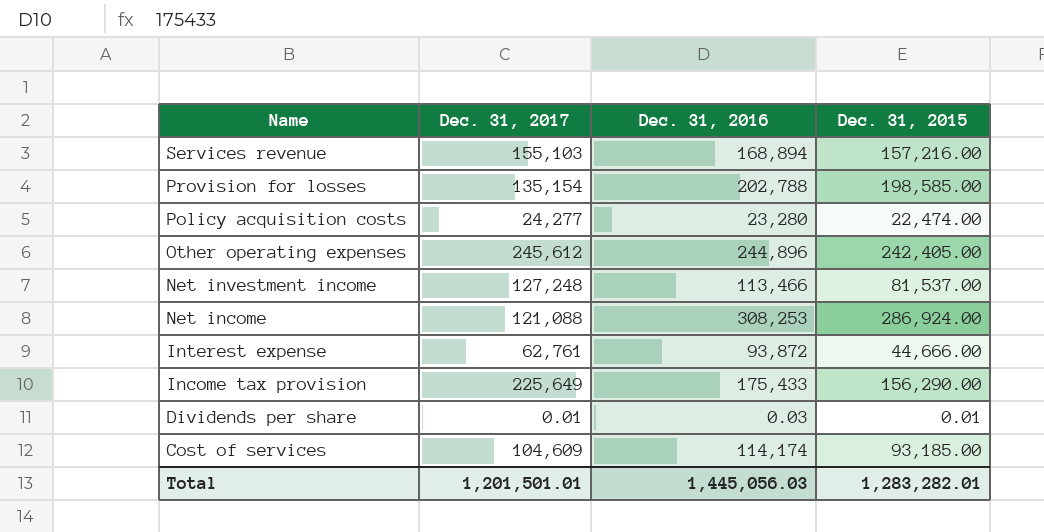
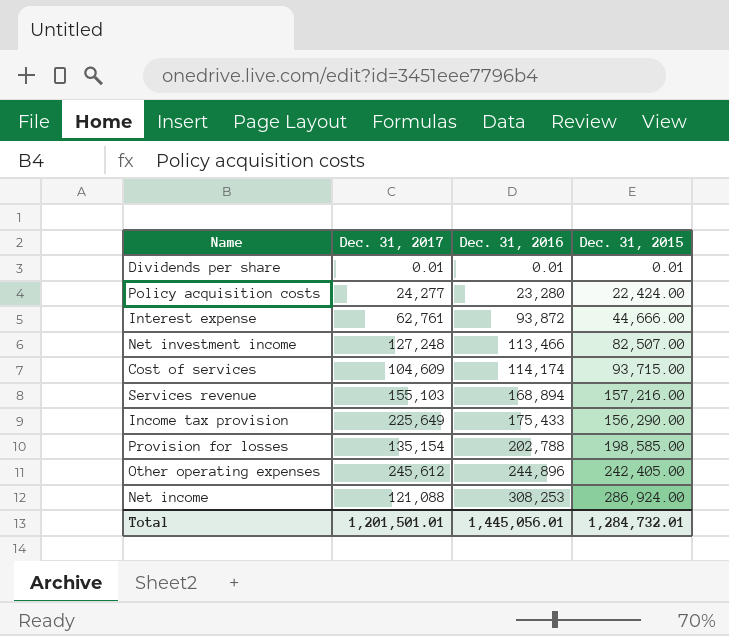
row order: Name descending -> Dec. 31, 2016 ascending
Dividends per share | Dec. 31, 2016: 0.03 -> 0.01
Policy acquisition costs | Dec. 31, 2015: 22,474.00 -> 22,424.00
Net investment income | Dec. 31, 2015: 81,537.00 -> 82,507.00
Cost of services | Dec. 31, 2015: 93,185.00 -> 93,715.00
Total | Dec. 31, 2016: 1,445,056.03 -> 1,445,056.01
Total | Dec. 31, 2015: 1,283,282.01 -> 1,284,732.01

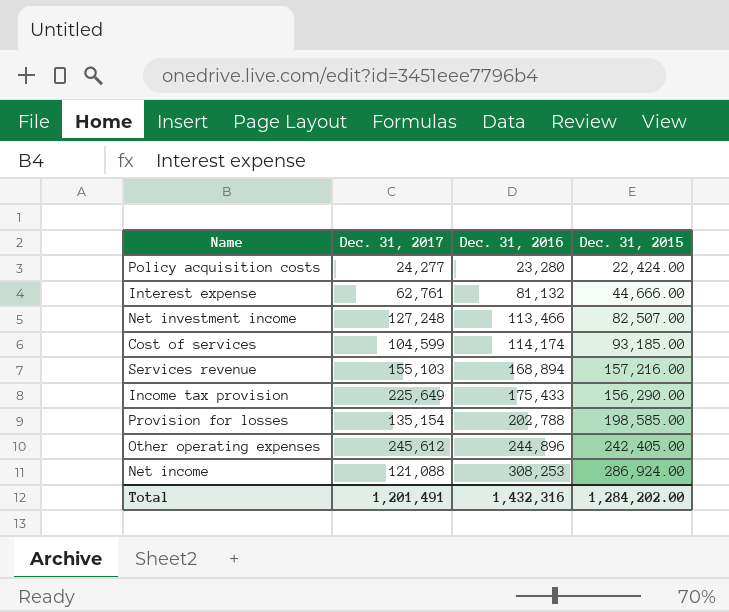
row Dividends per share: 0.01 | 0.01 | 0.01 -> none
Interest expense | Dec. 31, 2016: 93,872 -> 81,132
Cost of services | Dec. 31, 2017: 104,609 -> 104,599
Cost of services | Dec. 31, 2015: 93,715.00 -> 93,185.00
Total | Dec. 31, 2017: 1,201,501.01 -> 1,201,491
Total | Dec. 31, 2016: 1,445,056.01 -> 1,432,316
Total | Dec. 31, 2015: 1,284,732.01 -> 1,284,202.00

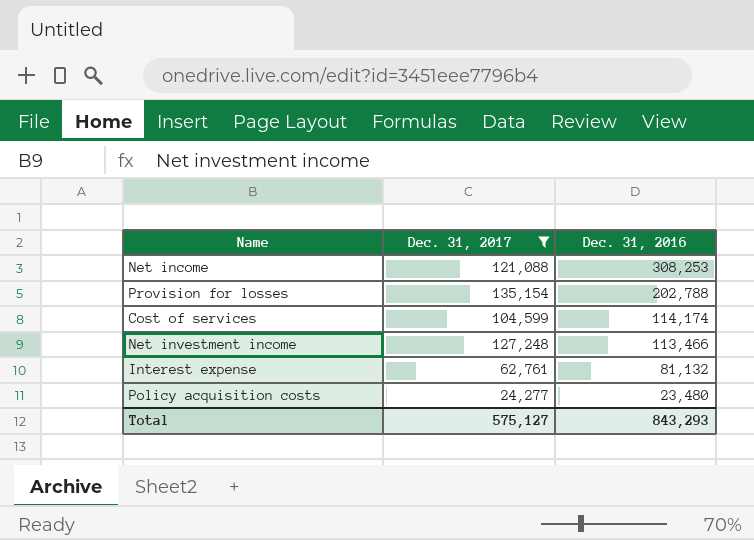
filter: none -> Dec. 31, 2017 <= 135,154
row order: Dec. 31, 2016 ascending -> Dec. 31, 2016 descending
column Dec. 31, 2015 | position: 4 -> none
Policy acquisition costs | Dec. 31, 2016: 23,280 -> 23,480
Total | Dec. 31, 2017: 1,201,491 -> 575,127
Total | Dec. 31, 2016: 1,432,316 -> 843,293

